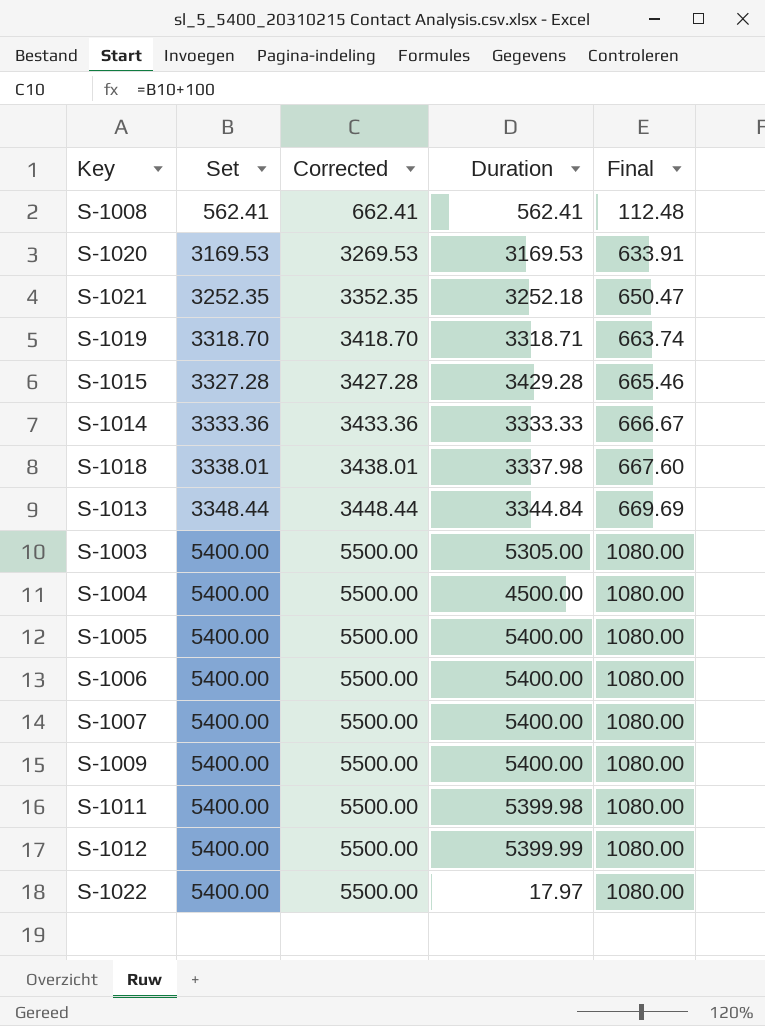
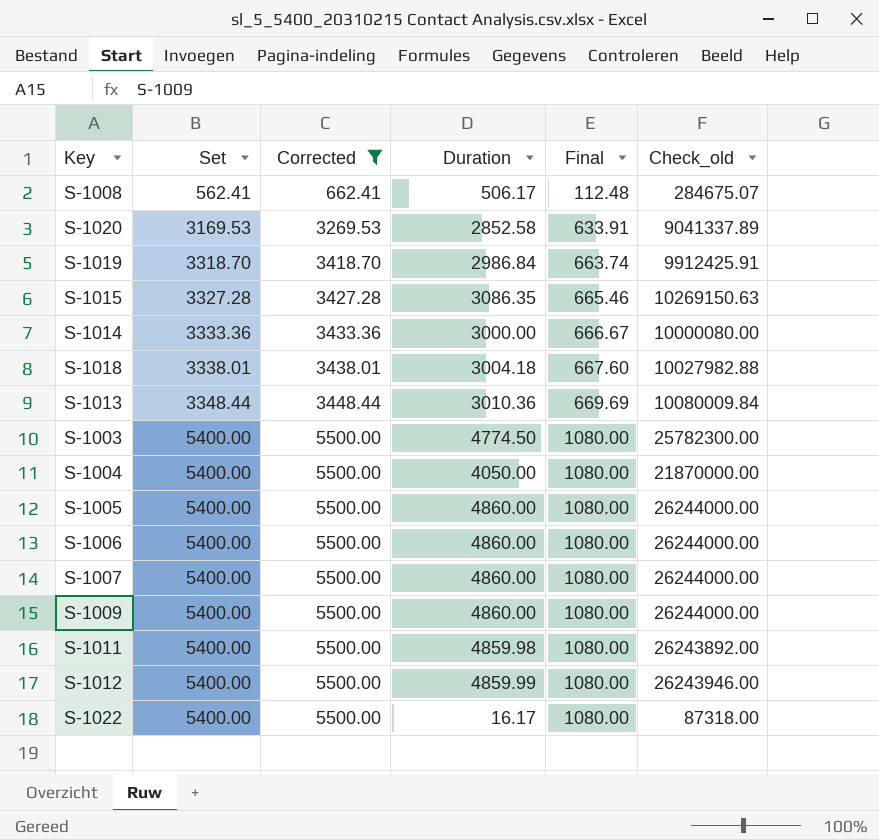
filter: none -> Corrected != 3352.35
column Check_old | formula: none -> [Set] * [Duration]
S-1008 | Duration: 562.41 -> 506.17
S-1020 | Duration: 3169.53 -> 2852.58
S-1019 | Duration: 3318.71 -> 2986.84
S-1015 | Duration: 3429.28 -> 3086.35
S-1014 | Duration: 3333.33 -> 3000.00
S-1018 | Duration: 3337.98 -> 3004.18
S-1013 | Duration: 3344.84 -> 3010.36
S-1003 | Duration: 5305.00 -> 4774.50
S-1004 | Duration: 4500.00 -> 4050.00
S-1005 | Duration: 5400.00 -> 4860.00
S-1006 | Duration: 5400.00 -> 4860.00
S-1007 | Duration: 5400.00 -> 4860.00
S-1009 | Duration: 5400.00 -> 4860.00
S-1011 | Duration: 5399.98 -> 4859.98
S-1012 | Duration: 5399.99 -> 4859.99
S-1022 | Duration: 17.97 -> 16.17

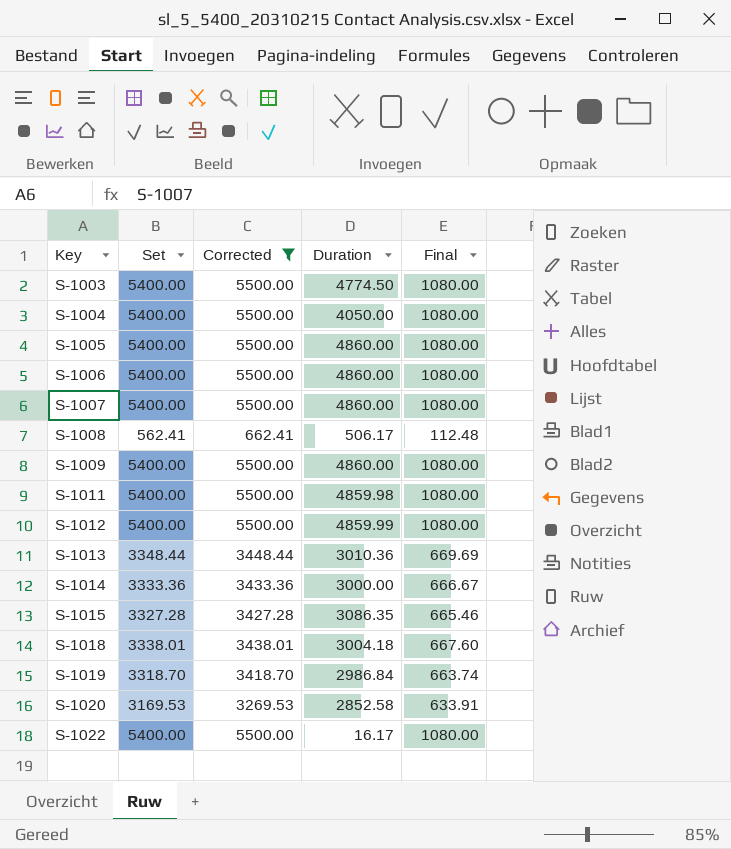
row order: Set ascending -> Key ascending
column Check_old | formula: [Set] * [Duration] -> none

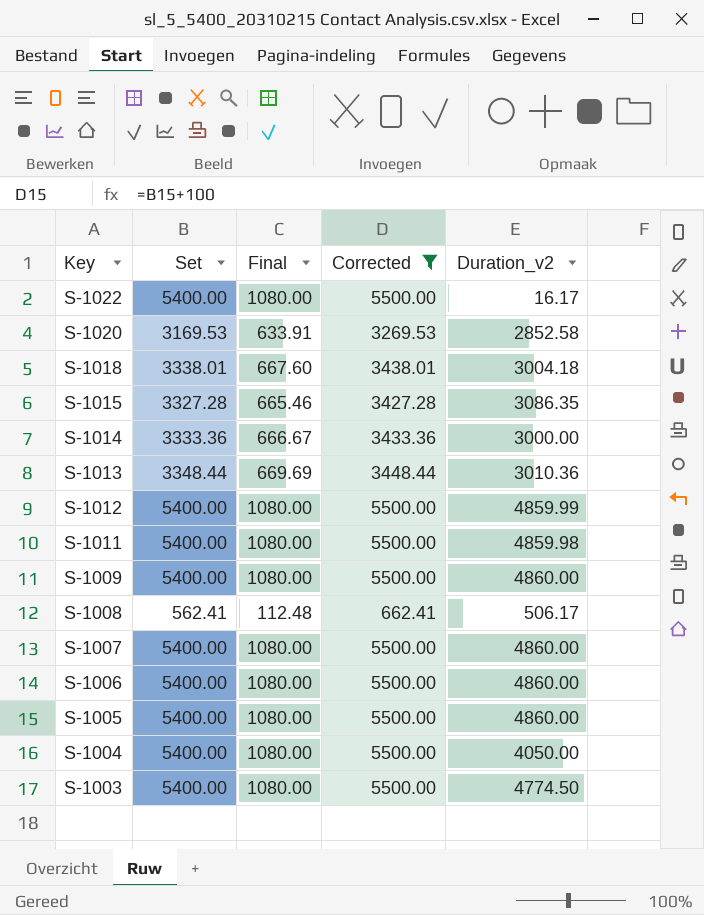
row order: Key ascending -> Key descending
column Final | position: 5 -> 3
column name: Duration -> Duration_v2
row S-1019: 3318.70 | 3418.70 | 2986.84 | 663.74 -> none

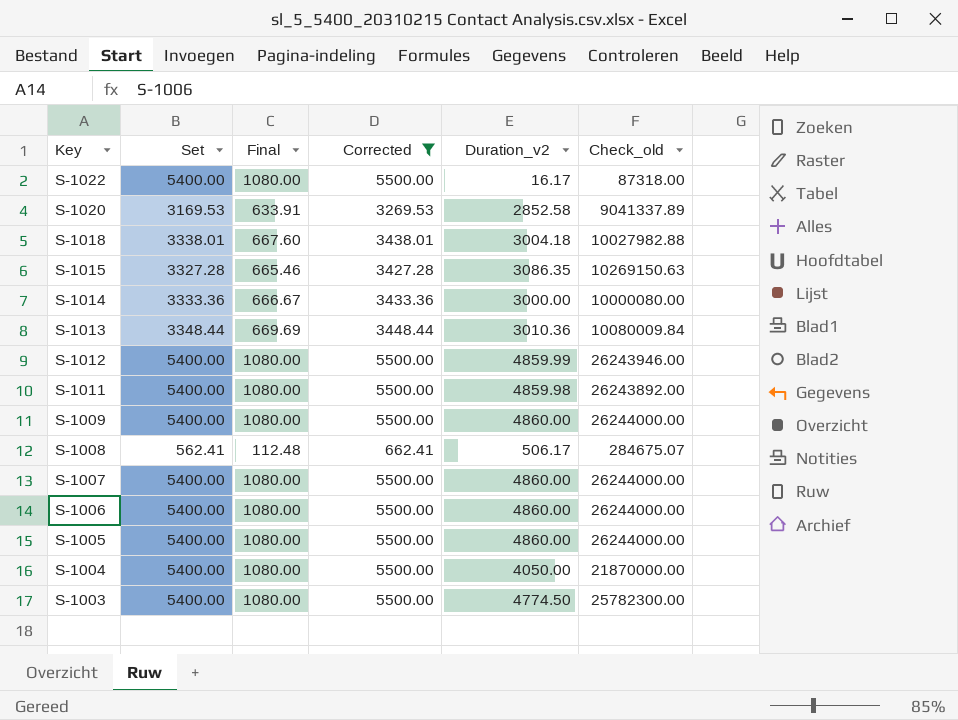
column Check_old | formula: none -> [Set] * [Duration_v2]

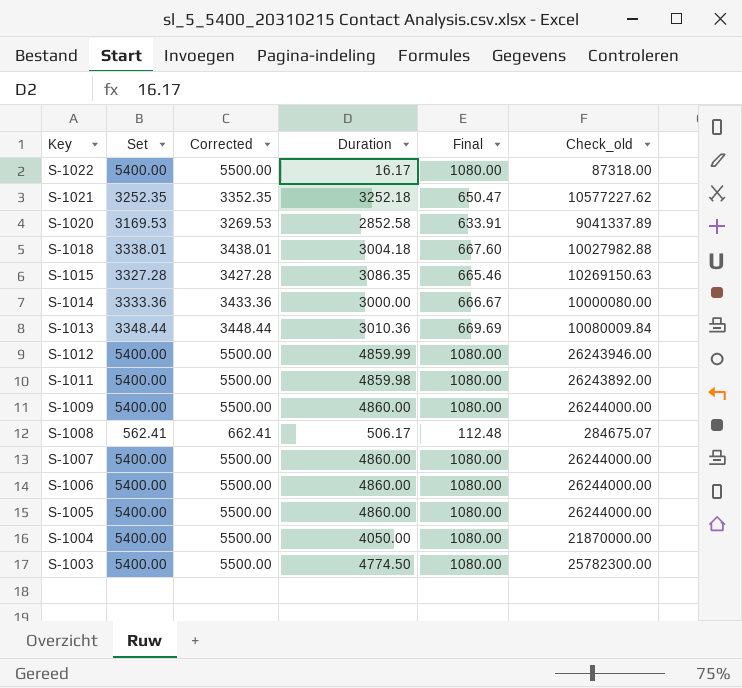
filter: Corrected != 3352.35 -> none
column name: Duration_v2 -> Duration
column Final | position: 3 -> 5

